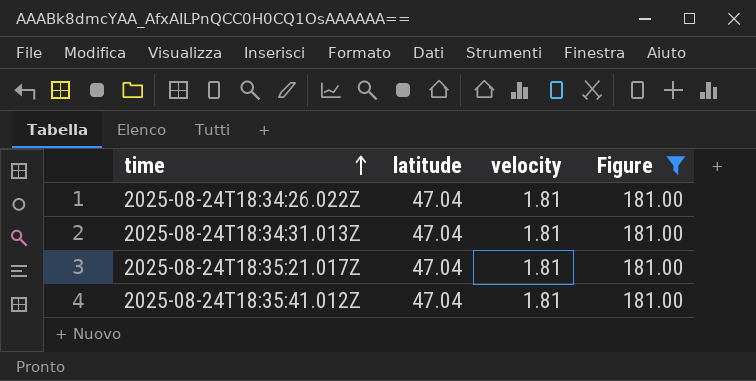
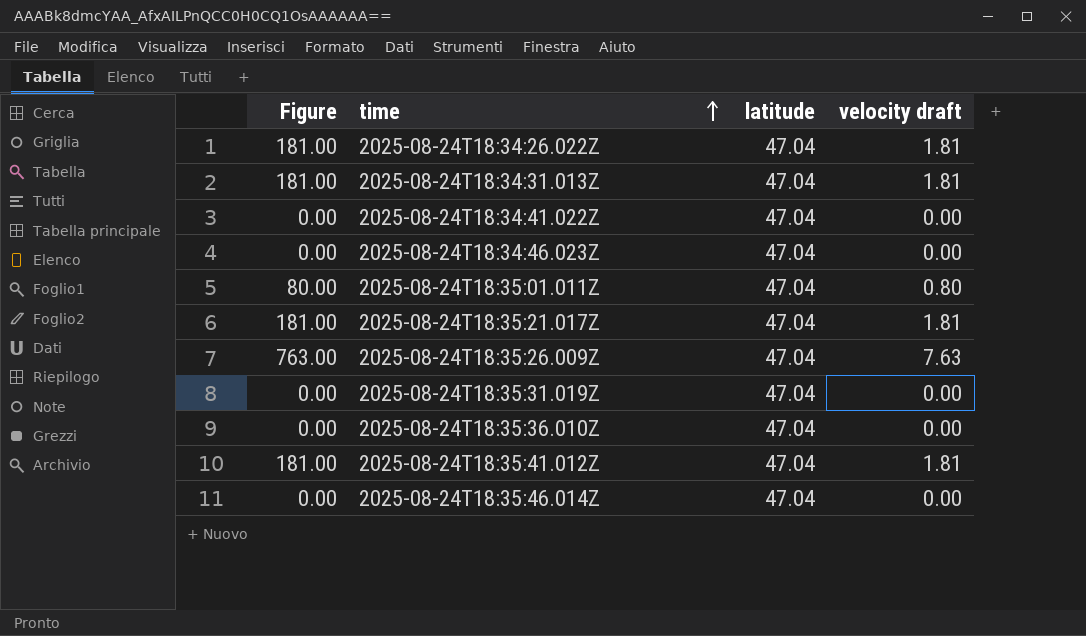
filter: Figure = 181.00 -> none
column Figure | position: 4 -> 1
column name: velocity -> velocity draft

